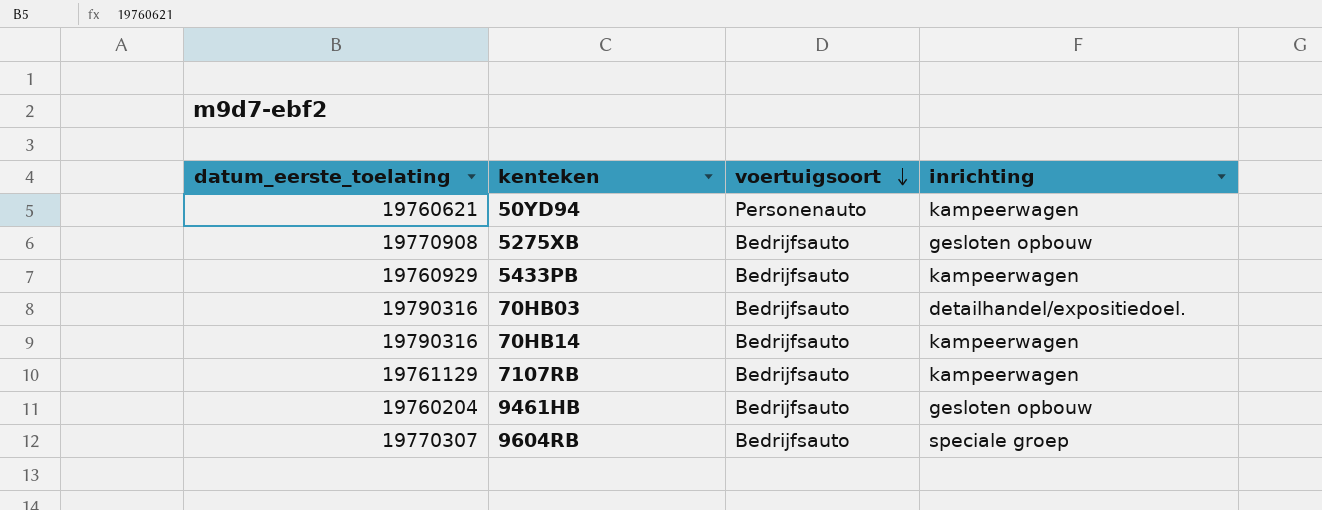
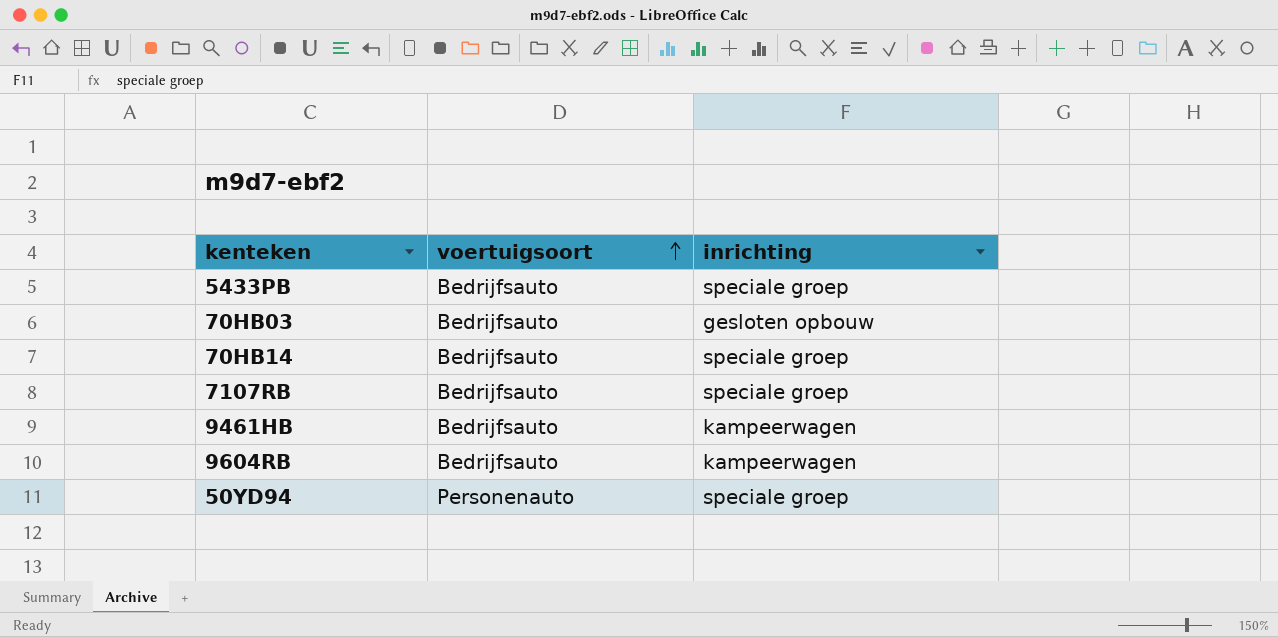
row order: voertuigsoort descending -> voertuigsoort ascending
column datum_eerste_toelating | position: 1 -> none
row 5275XB: 19770908 | Bedrijfsauto | gesloten opbouw -> none
5433PB | inrichting: kampeerwagen -> speciale groep
70HB03 | inrichting: detailhandel/expositiedoel. -> gesloten opbouw
70HB14 | inrichting: kampeerwagen -> speciale groep
7107RB | inrichting: kampeerwagen -> speciale groep
9461HB | inrichting: gesloten opbouw -> kampeerwagen
9604RB | inrichting: speciale groep -> kampeerwagen
50YD94 | inrichting: kampeerwagen -> speciale groep

